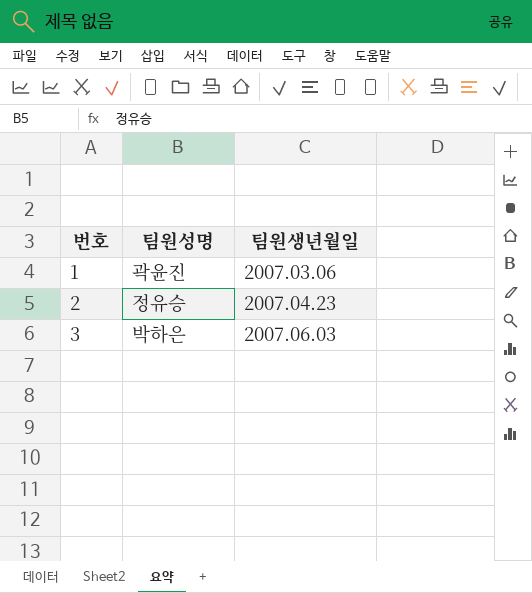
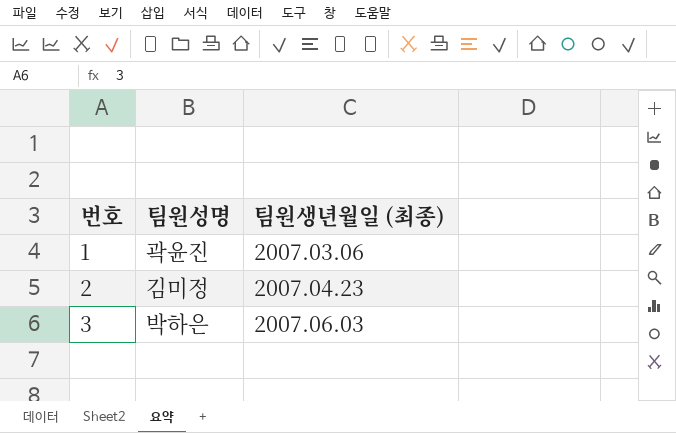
column name: 팀원생년월일 -> 팀원생년월일 (최종)
2 | 팀원성명: 정유승 -> 김미정

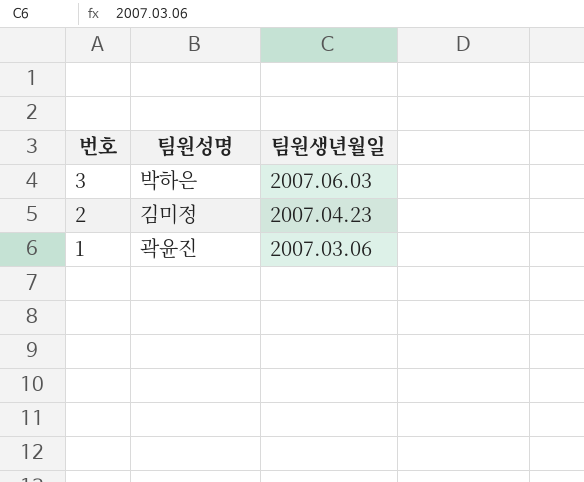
row order: 번호 ascending -> 번호 descending
column name: 팀원생년월일 (최종) -> 팀원생년월일

